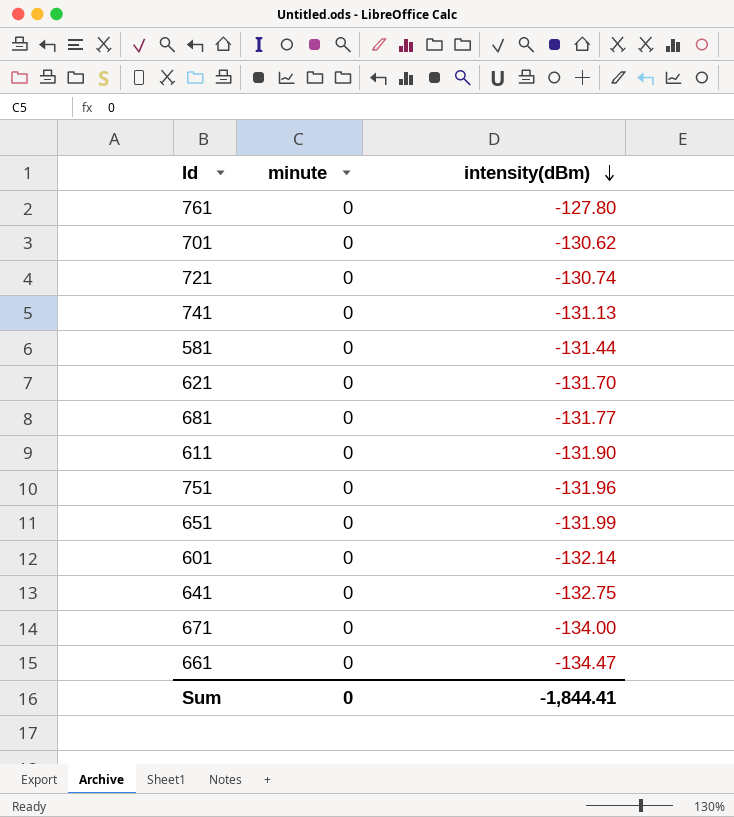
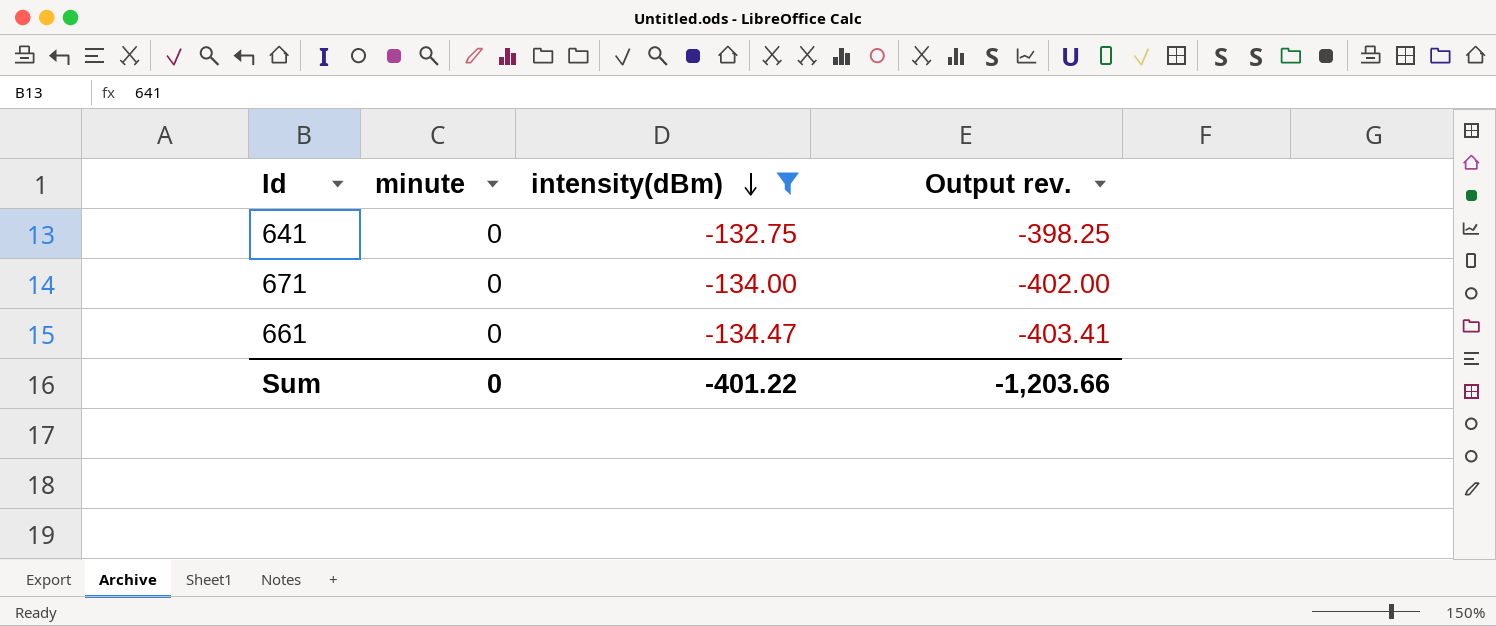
filter: none -> intensity(dBm) <= -132.75
column Output rev. | formula: none -> [intensity(dBm)] * 3
Sum | intensity(dBm): -1,844.41 -> -401.22

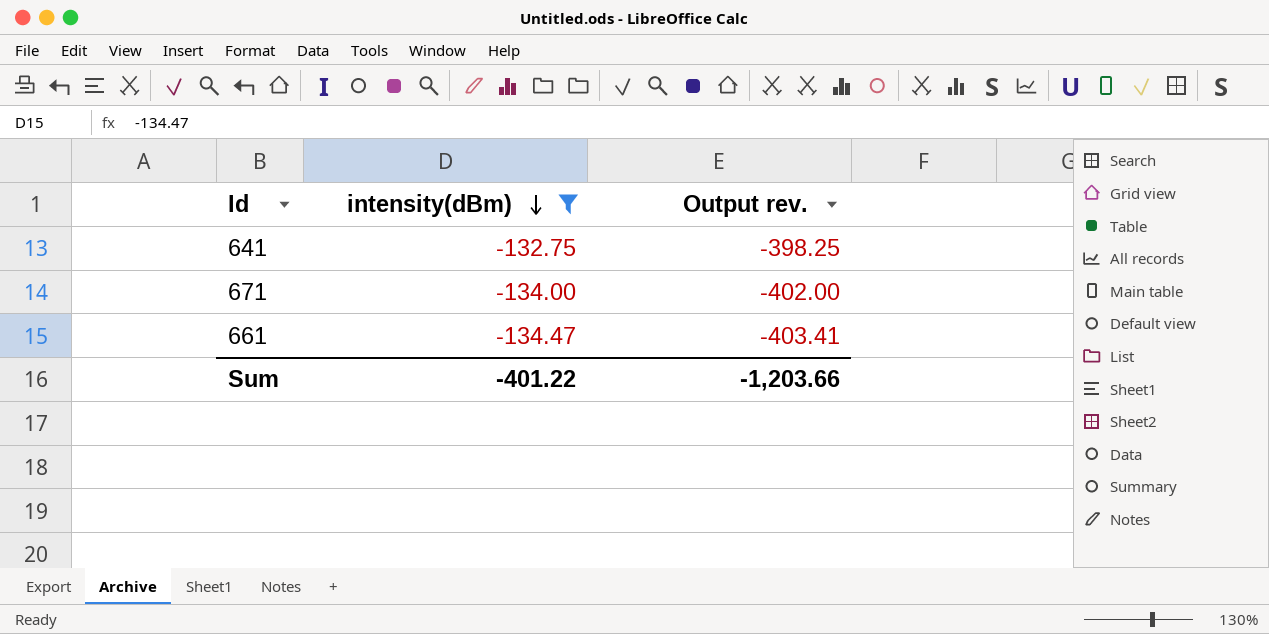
column minute | position: 2 -> none

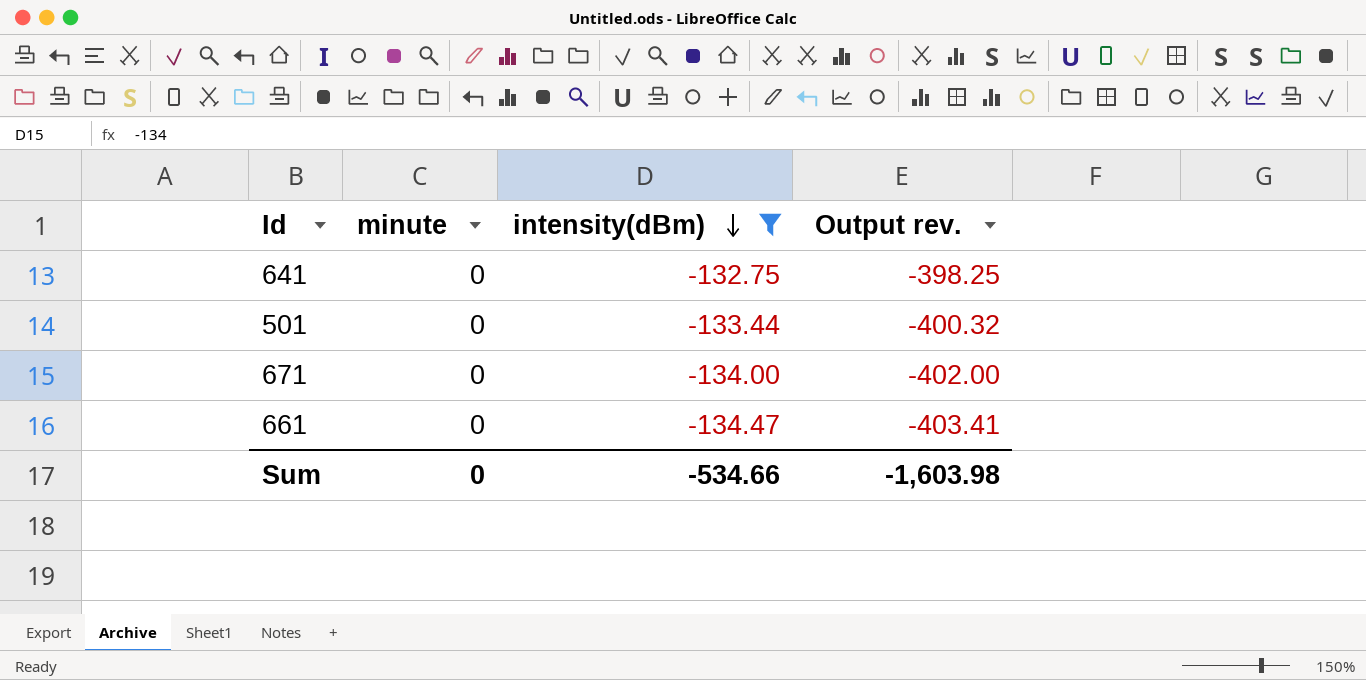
column minute | position: none -> 2
row 501: none -> 0 | -133.44 | -400.32
Sum | intensity(dBm): -401.22 -> -534.66
Sum | Output rev.: -1,203.66 -> -1,603.98

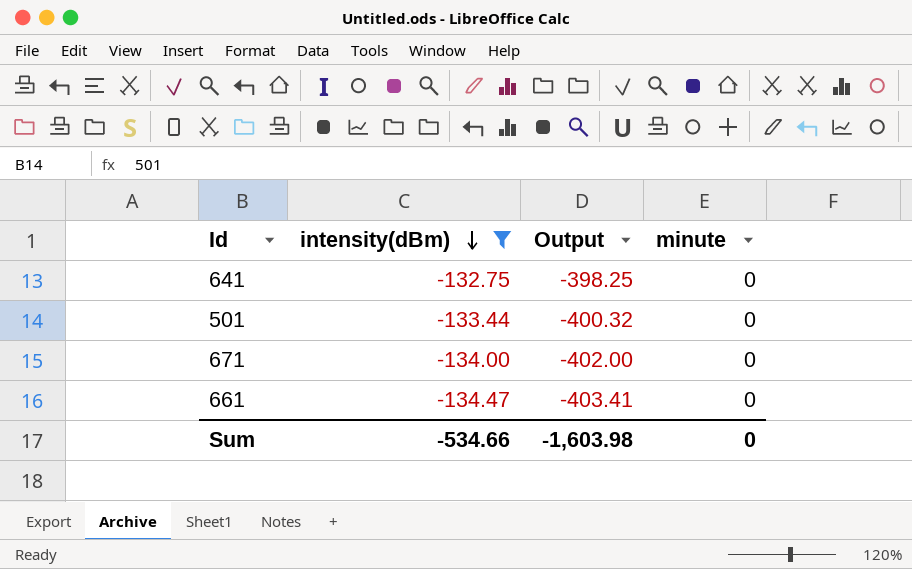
column name: Output rev. -> Output
column minute | position: 2 -> 4

